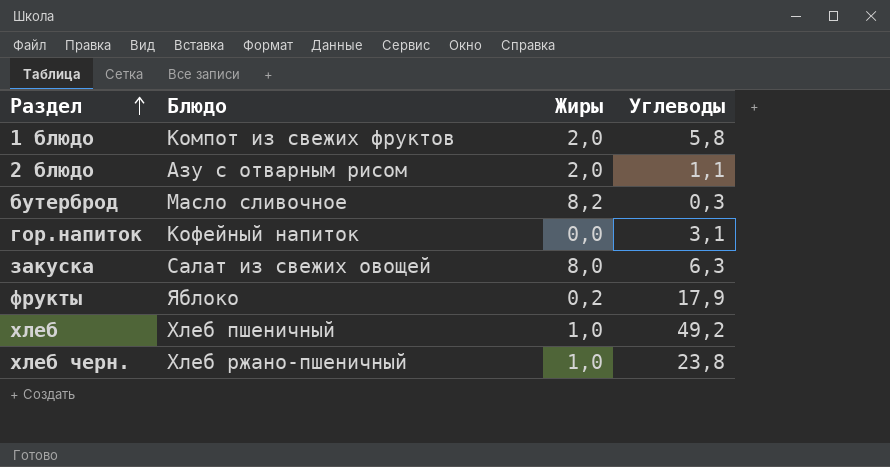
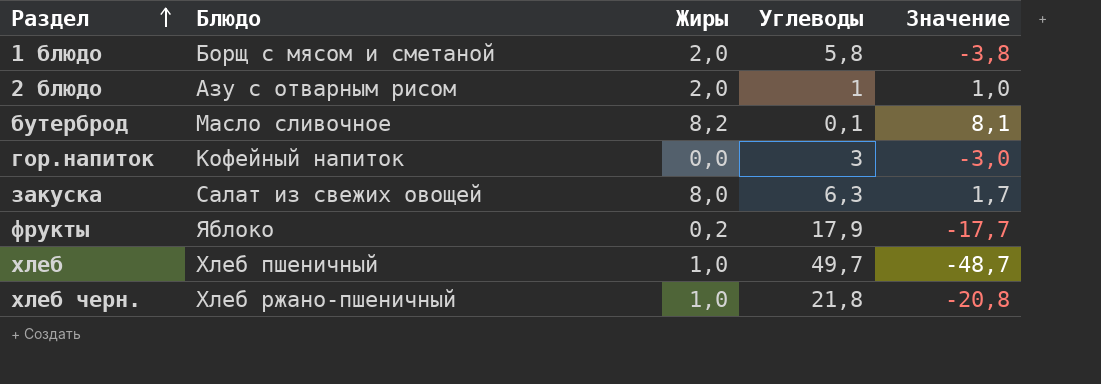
column Значение | formula: none -> [Жиры] - [Углеводы]
1 блюдо | Блюдо: Компот из свежих фруктов -> Борщ с мясом и сметаной
2 блюдо | Углеводы: 1,1 -> 1
бутерброд | Углеводы: 0,3 -> 0,1
гор.напиток | Углеводы: 3,1 -> 3
хлеб | Углеводы: 49,2 -> 49,7
хлеб черн. | Углеводы: 23,8 -> 21,8

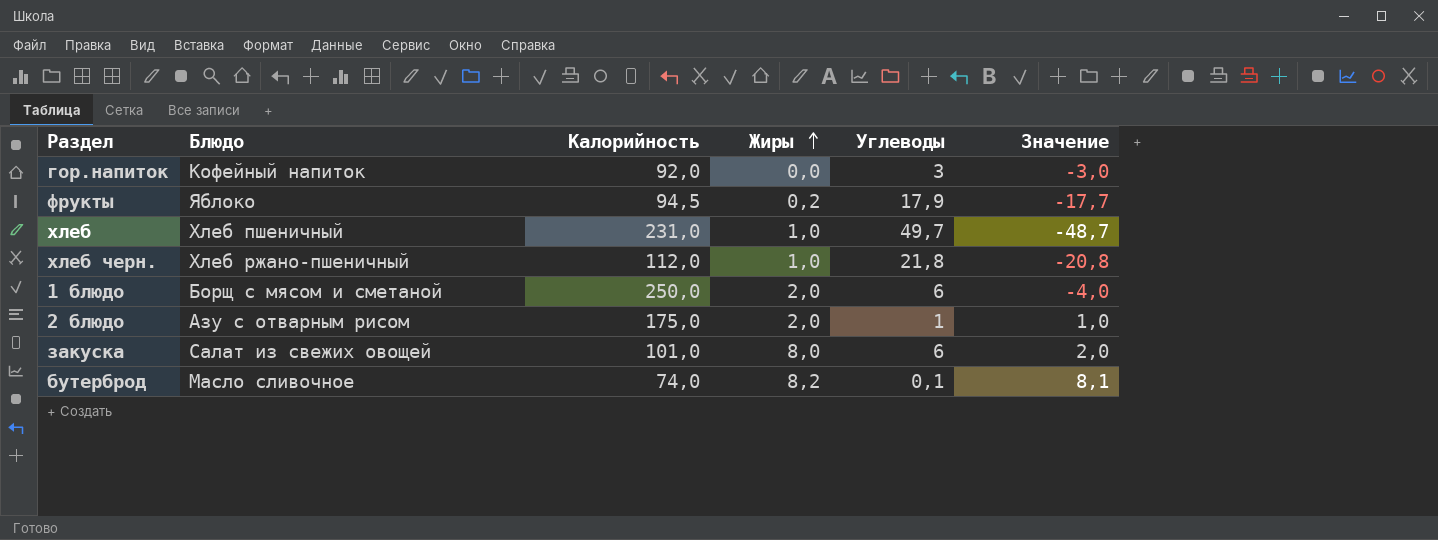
row order: Раздел ascending -> Жиры ascending
column Калорийность | position: none -> 3
1 блюдо | Углеводы: 5,8 -> 6
1 блюдо | Значение: -3,8 -> -4,0
закуска | Углеводы: 6,3 -> 6
закуска | Значение: 1,7 -> 2,0

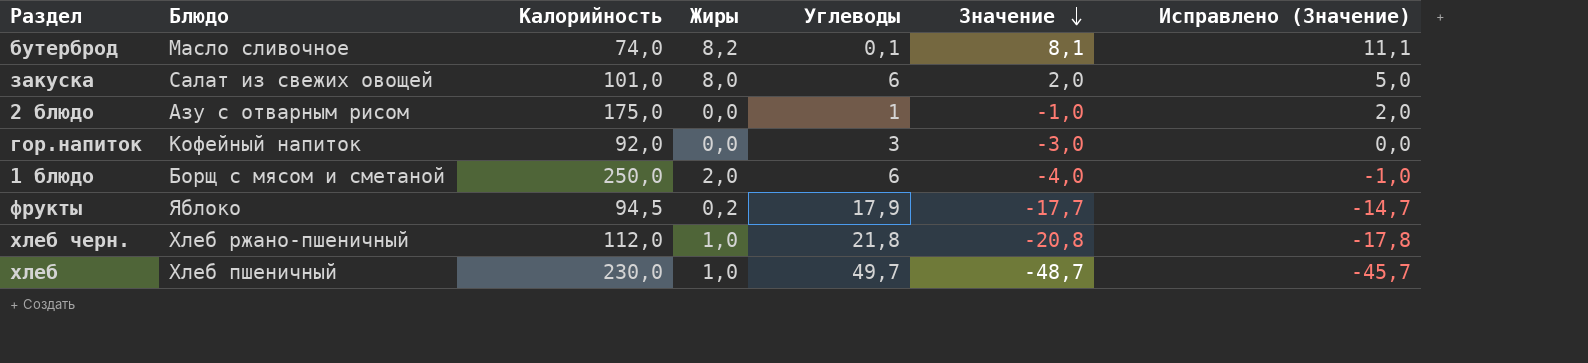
row order: Жиры ascending -> Значение descending
column Исправлено (Значение) | formula: none -> [Значение] + 3
2 блюдо | Жиры: 2,0 -> 0,0
2 блюдо | Значение: 1,0 -> -1,0
хлеб | Калорийность: 231,0 -> 230,0

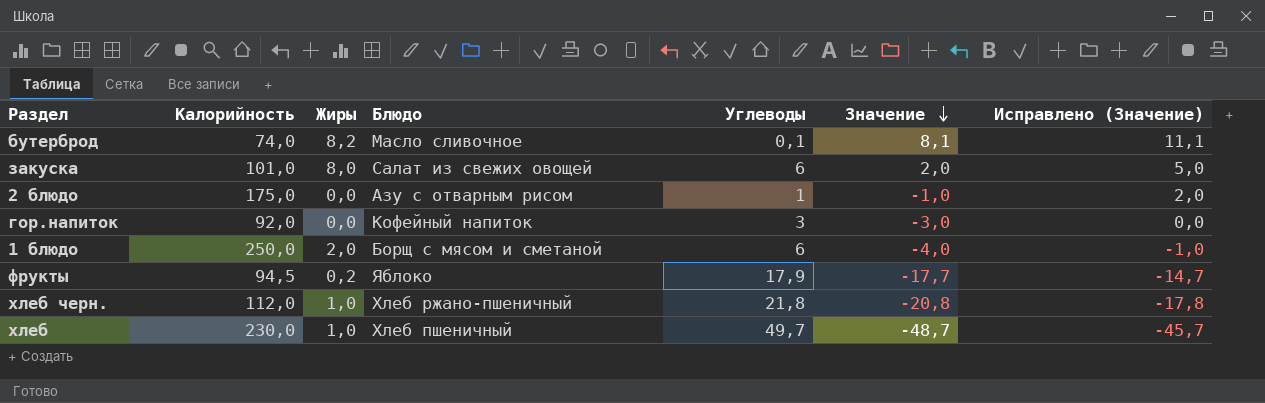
column Блюдо | position: 2 -> 4

